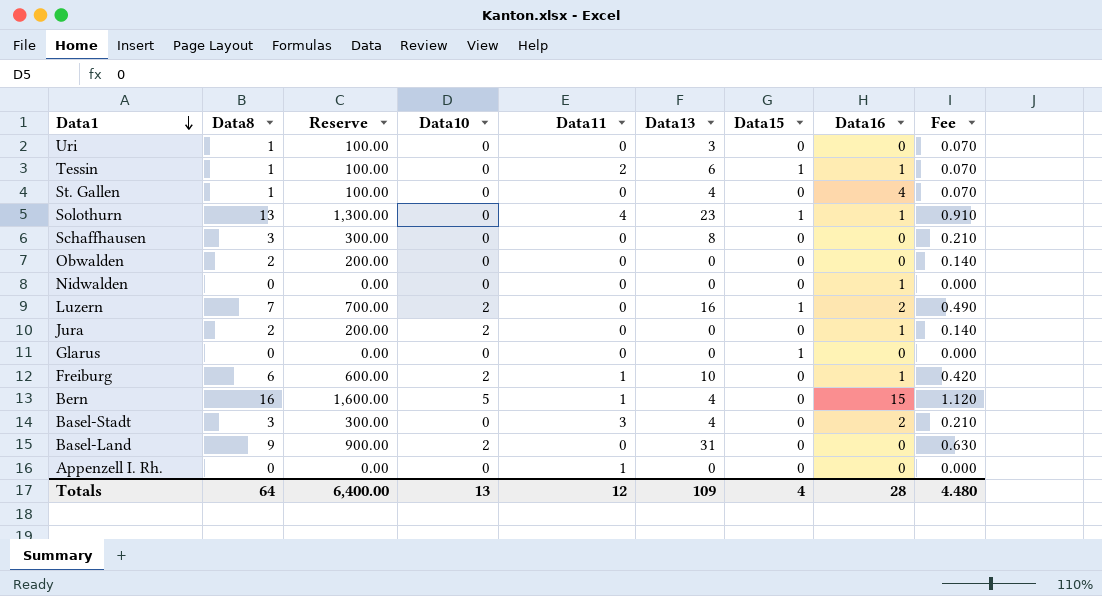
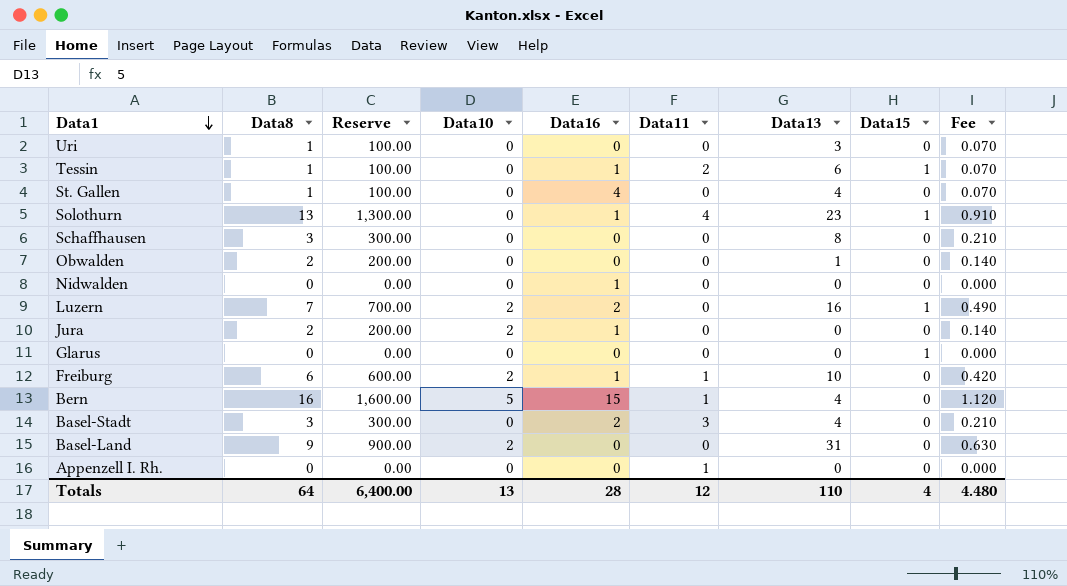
column Data16 | position: 8 -> 5
Obwalden | Data13: 0 -> 1
Totals | Data13: 109 -> 110

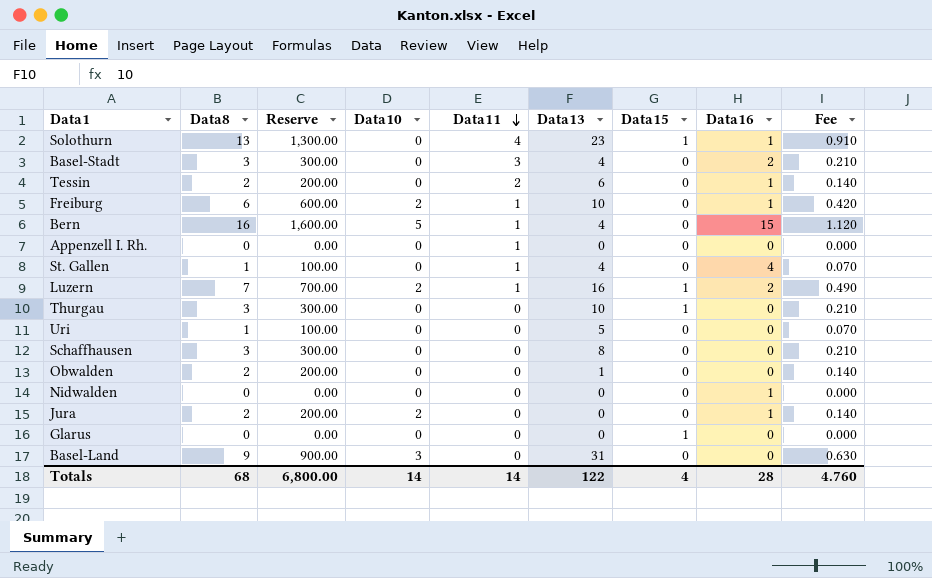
row order: Data1 descending -> Data11 descending
column Data16 | position: 5 -> 8
Tessin | Data8: 1 -> 2
Tessin | Reserve: 100.00 -> 200.00
Tessin | Data15: 1 -> 0
Tessin | Fee: 0.070 -> 0.140
St. Gallen | Data11: 0 -> 1
Luzern | Data11: 0 -> 1
row Thurgau: none -> 3 | 300.00 | 0 | 0 | 10 | 1 | 0 | 0.210
Uri | Data13: 3 -> 5
Basel-Land | Data10: 2 -> 3
Totals | Data8: 64 -> 68
Totals | Reserve: 6,400.00 -> 6,800.00
Totals | Data10: 13 -> 14
Totals | Data11: 12 -> 14
Totals | Data13: 110 -> 122
Totals | Fee: 4.480 -> 4.760

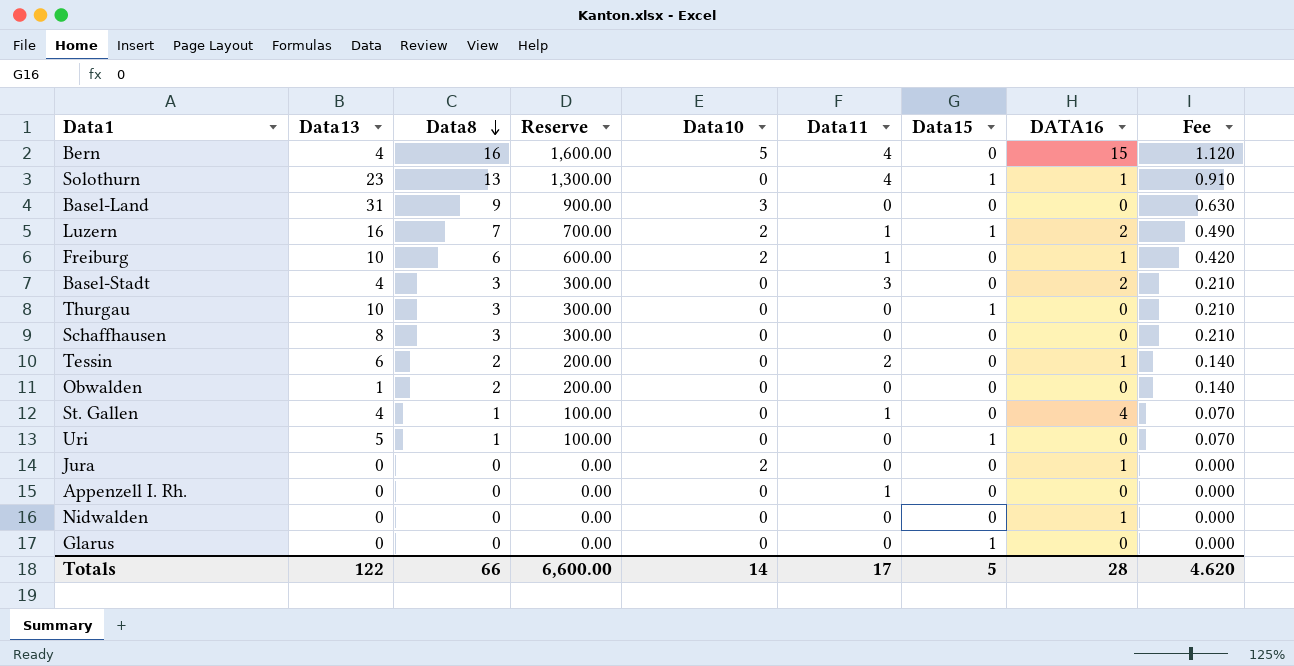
row order: Data11 descending -> Data8 descending
column Data13 | position: 6 -> 2
column name: Data16 -> DATA16
Bern | Data11: 1 -> 4
Uri | Data15: 0 -> 1
Jura | Data8: 2 -> 0
Jura | Reserve: 200.00 -> 0.00
Jura | Fee: 0.140 -> 0.000
Totals | Data8: 68 -> 66
Totals | Reserve: 6,800.00 -> 6,600.00
Totals | Data11: 14 -> 17
Totals | Data15: 4 -> 5
Totals | Fee: 4.760 -> 4.620

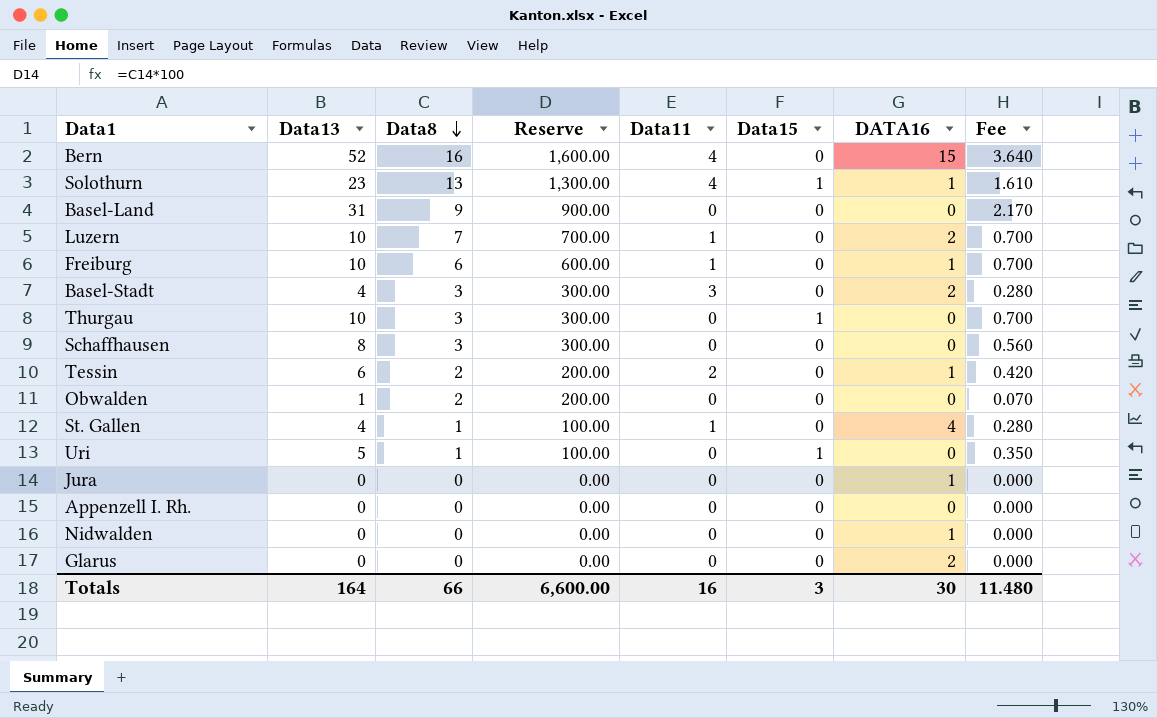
column Data10 | position: 5 -> none
column Fee | formula: [Data8] * 0.07 -> [Data13] * 0.07
Bern | Data13: 4 -> 52
Luzern | Data13: 16 -> 10
Luzern | Data15: 1 -> 0
Appenzell I. Rh. | Data11: 1 -> 0
Glarus | Data15: 1 -> 0
Glarus | DATA16: 0 -> 2
Totals | Data13: 122 -> 164
Totals | Data11: 17 -> 16
Totals | Data15: 5 -> 3
Totals | DATA16: 28 -> 30
Totals | Fee: 4.620 -> 11.480

